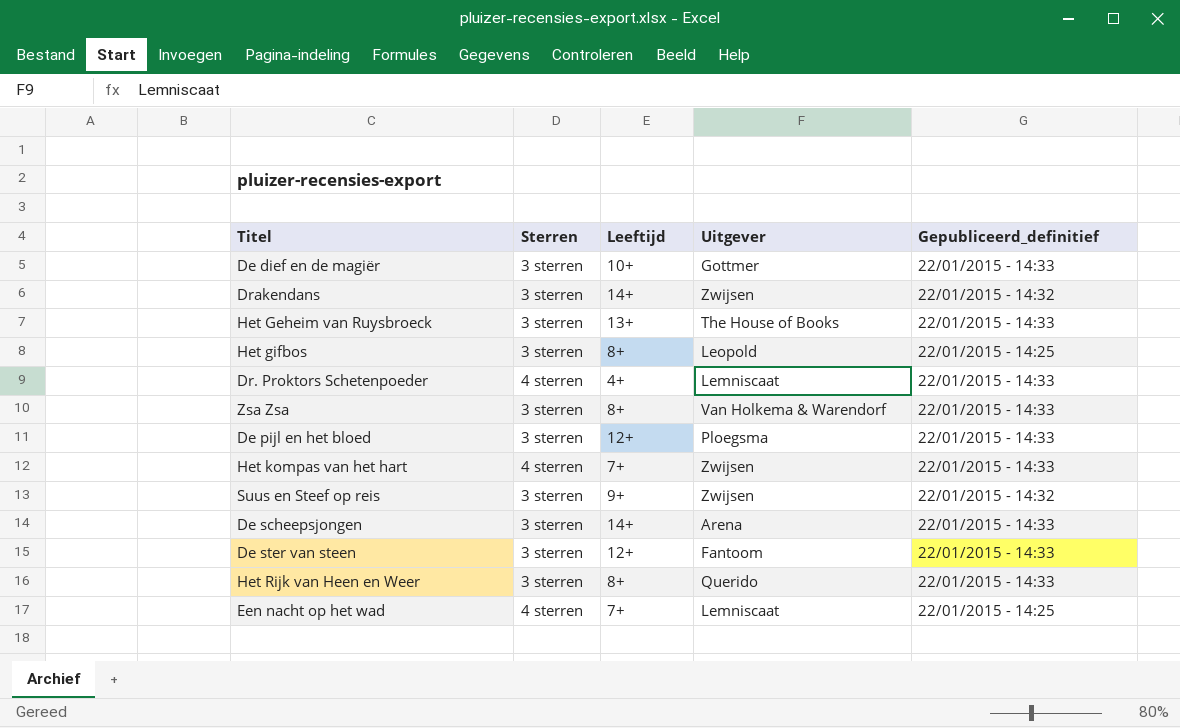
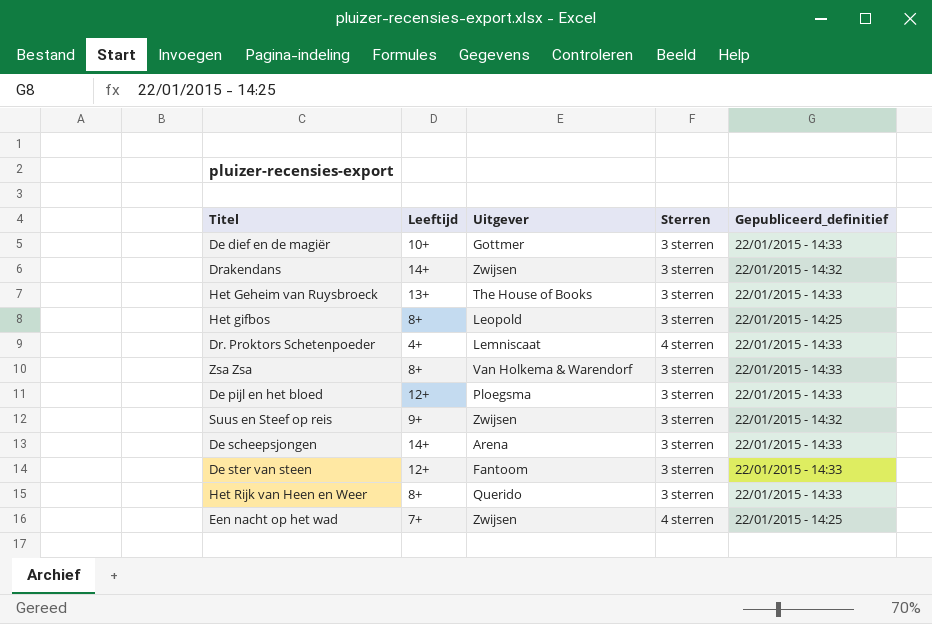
column Sterren | position: 2 -> 4
row Het kompas van het hart: 4 sterren | 7+ | Zwijsen | 22/01/2015 - 14:33 -> none
Een nacht op het wad | Uitgever: Lemniscaat -> Zwijsen

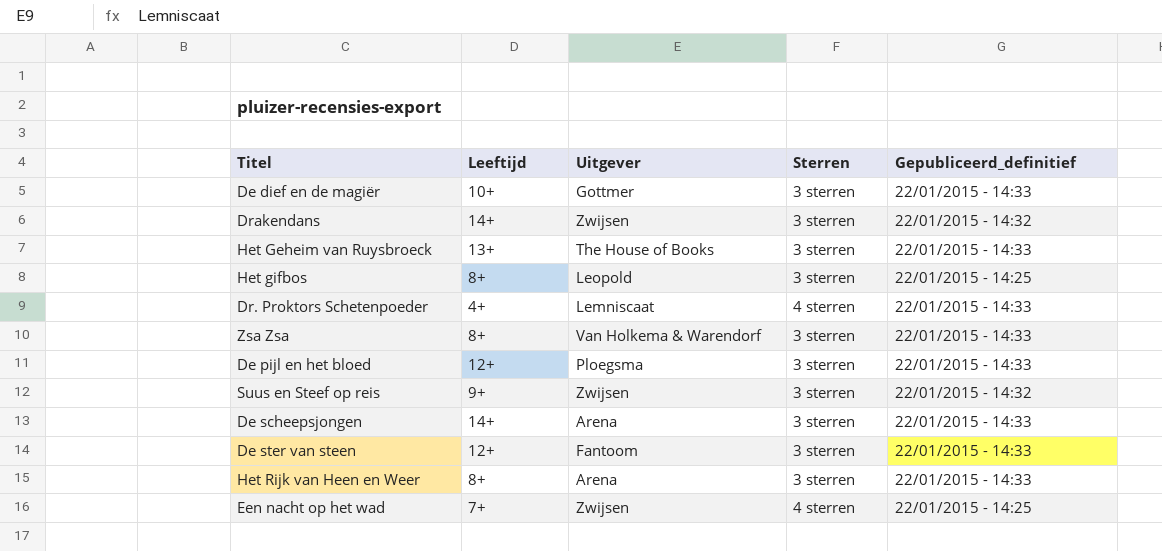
Het Rijk van Heen en Weer | Uitgever: Querido -> Arena

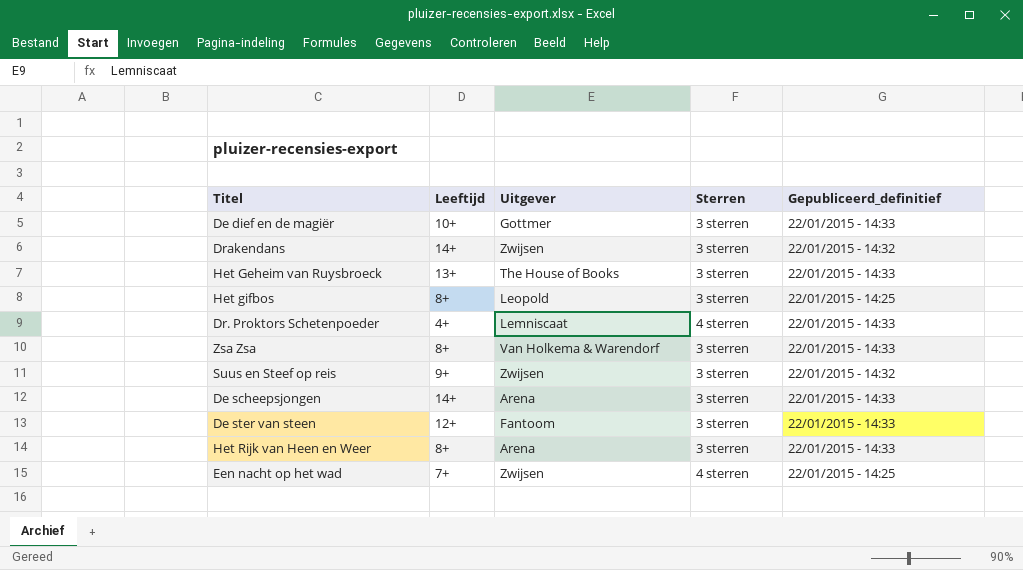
row De pijl en het bloed: 12+ | Ploegsma | 3 sterren | 22/01/2015 - 14:33 -> none

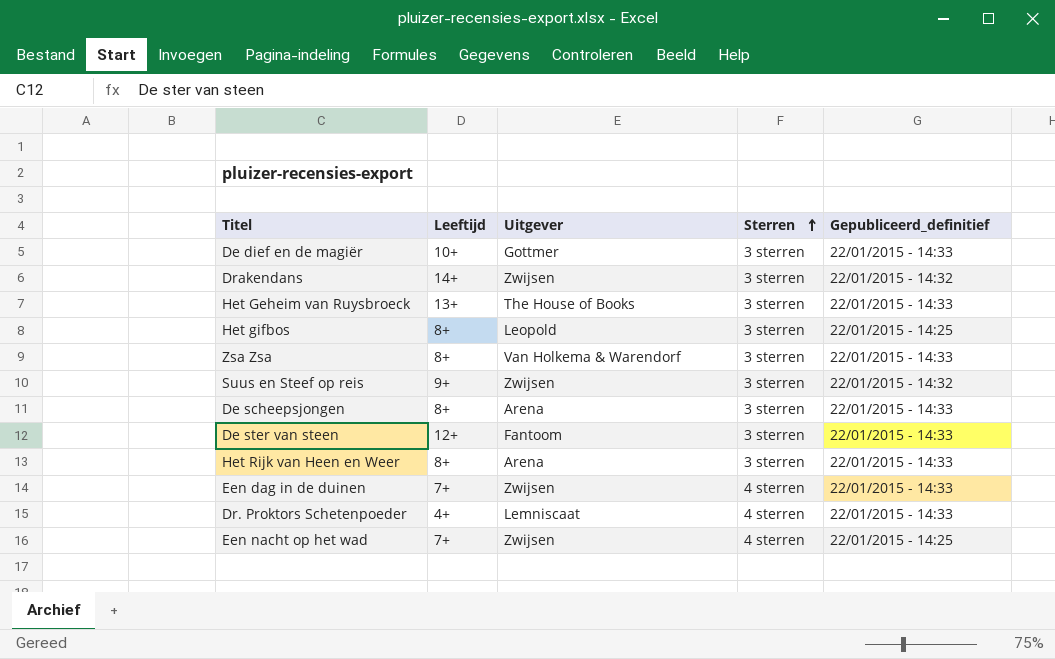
row order: none -> Sterren ascending
De scheepsjongen | Leeftijd: 14+ -> 8+
row Een dag in de duinen: none -> 7+ | Zwijsen | 4 sterren | 22/01/2015 - 14:33

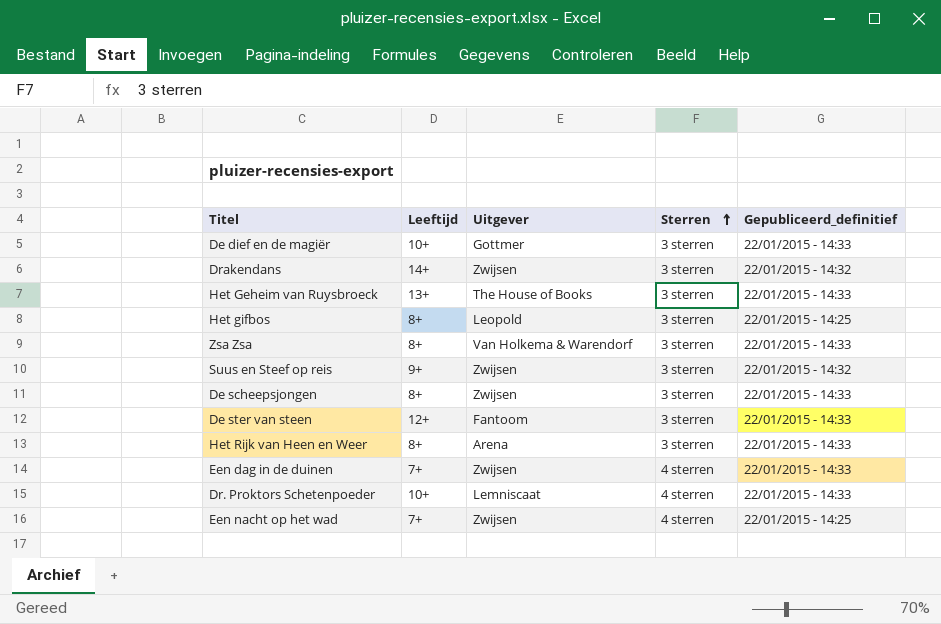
De scheepsjongen | Uitgever: Arena -> Zwijsen
Dr. Proktors Schetenpoeder | Leeftijd: 4+ -> 10+

